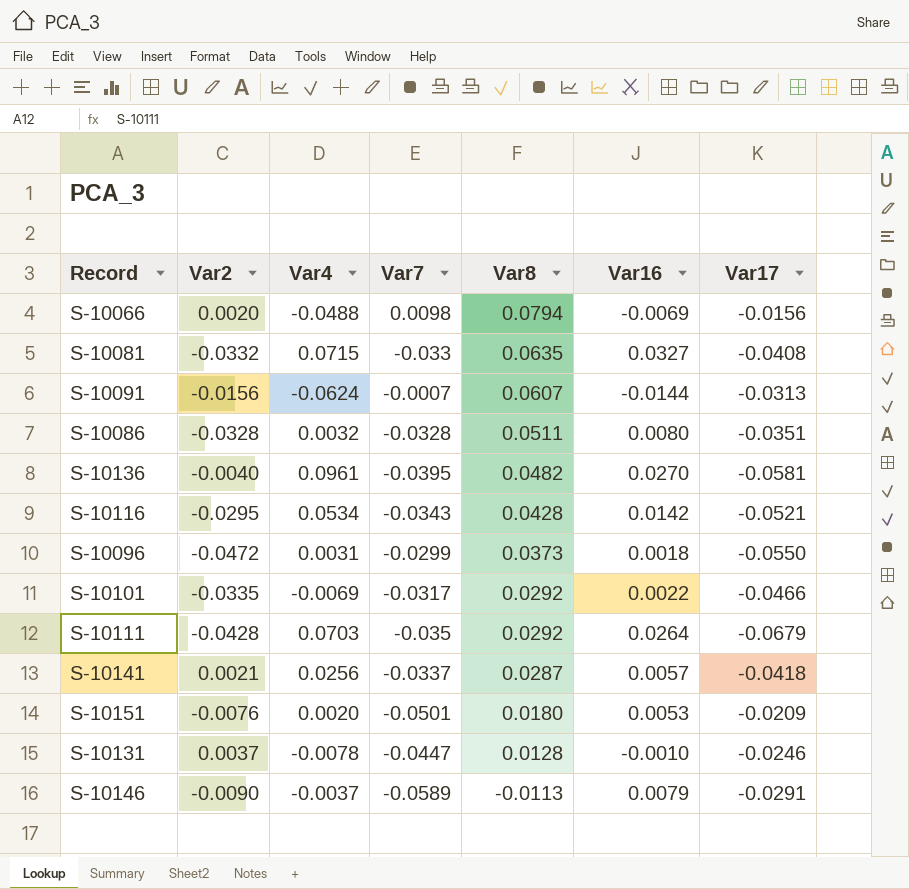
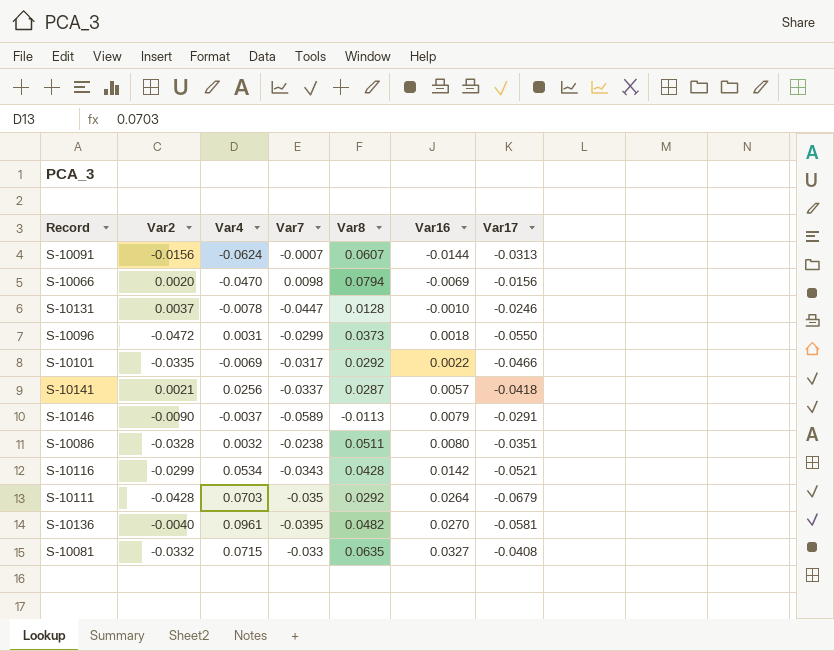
row order: Var8 descending -> Var16 ascending
row S-10151: -0.0076 | 0.0020 | -0.0501 | 0.0180 | 0.0053 | -0.0209 -> none
S-10066 | Var4: -0.0488 -> -0.0470
S-10086 | Var7: -0.0328 -> -0.0238
S-10116 | Var2: -0.0295 -> -0.0299

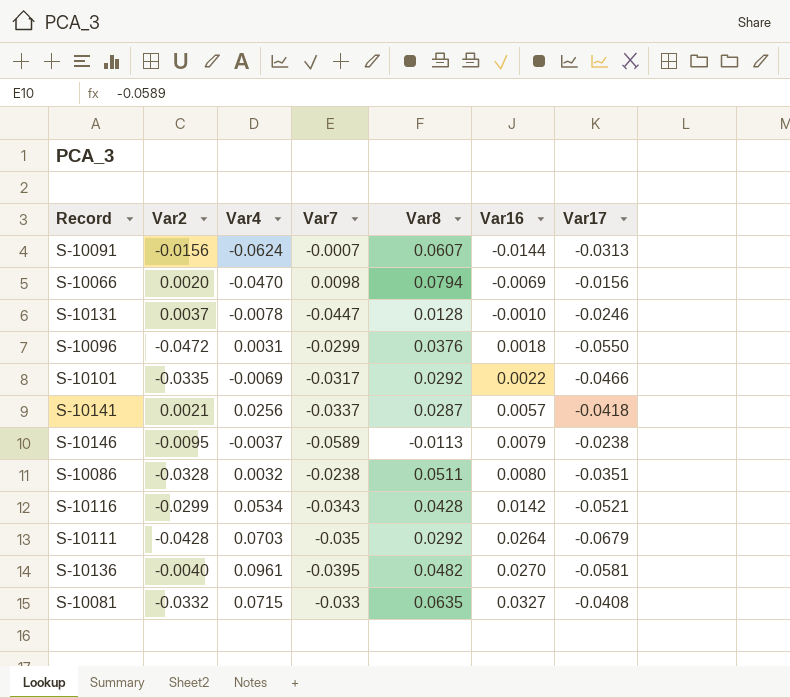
S-10096 | Var8: 0.0373 -> 0.0376
S-10146 | Var2: -0.0090 -> -0.0095
S-10146 | Var17: -0.0291 -> -0.0238

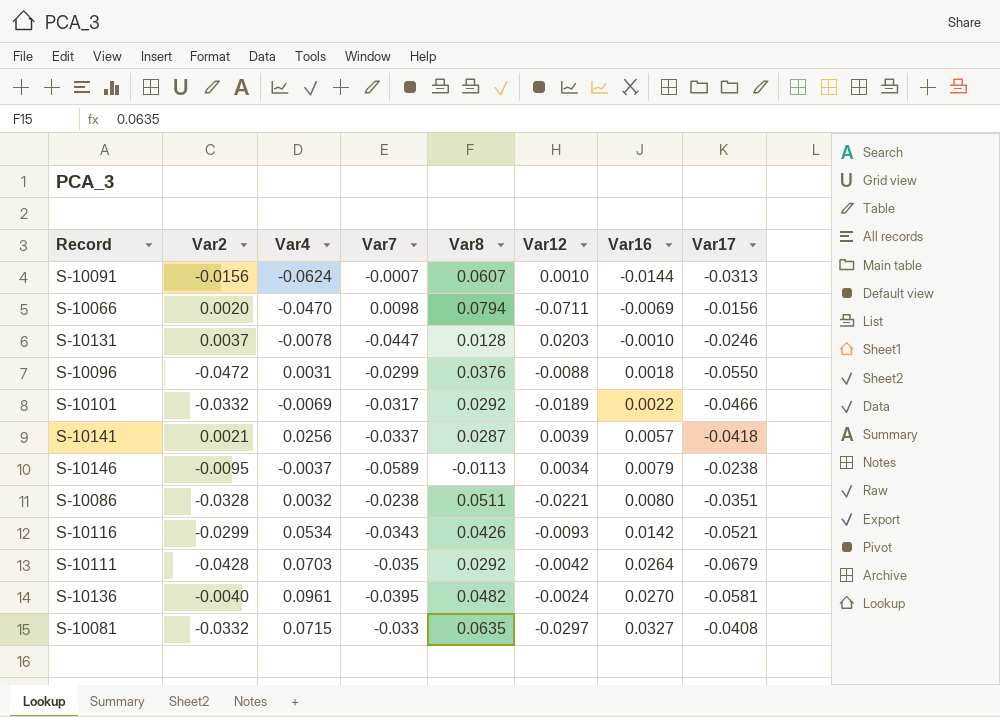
column Var12 | position: none -> 6
S-10101 | Var2: -0.0335 -> -0.0332
S-10116 | Var8: 0.0428 -> 0.0426

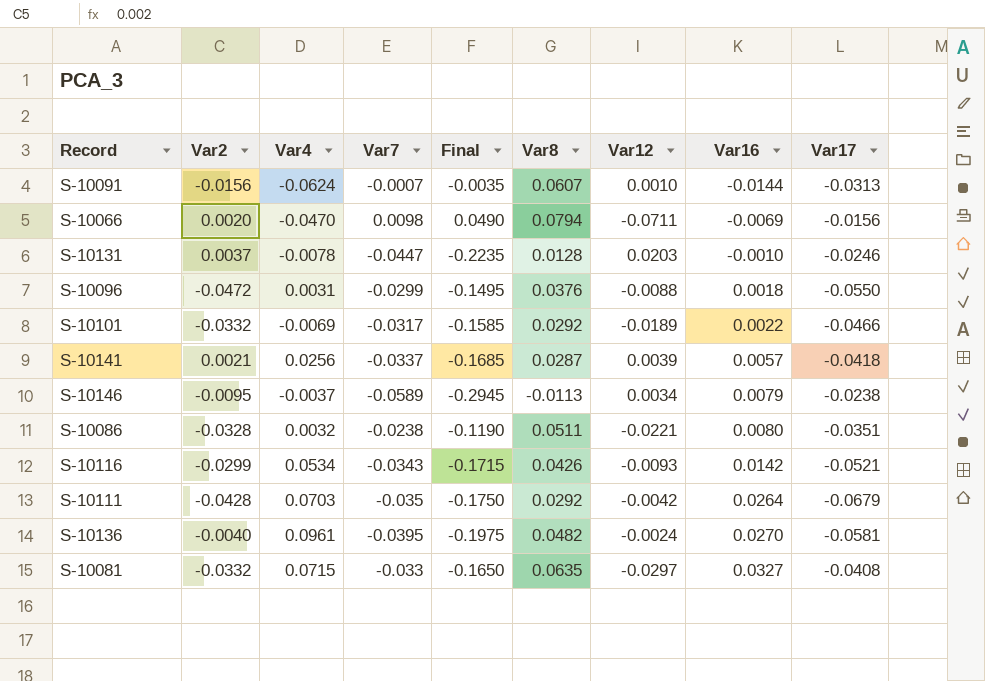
column Final | formula: none -> [Var7] * 5

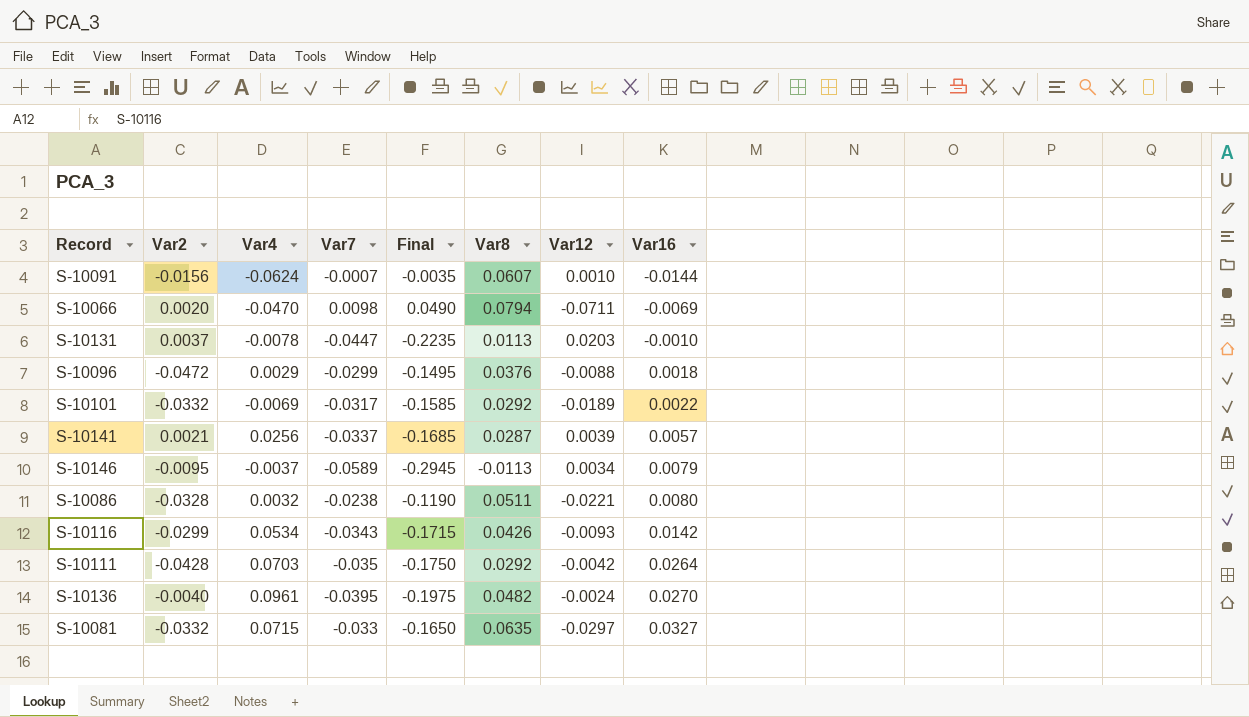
column Var17 | position: 9 -> none
S-10131 | Var8: 0.0128 -> 0.0113
S-10096 | Var4: 0.0031 -> 0.0029

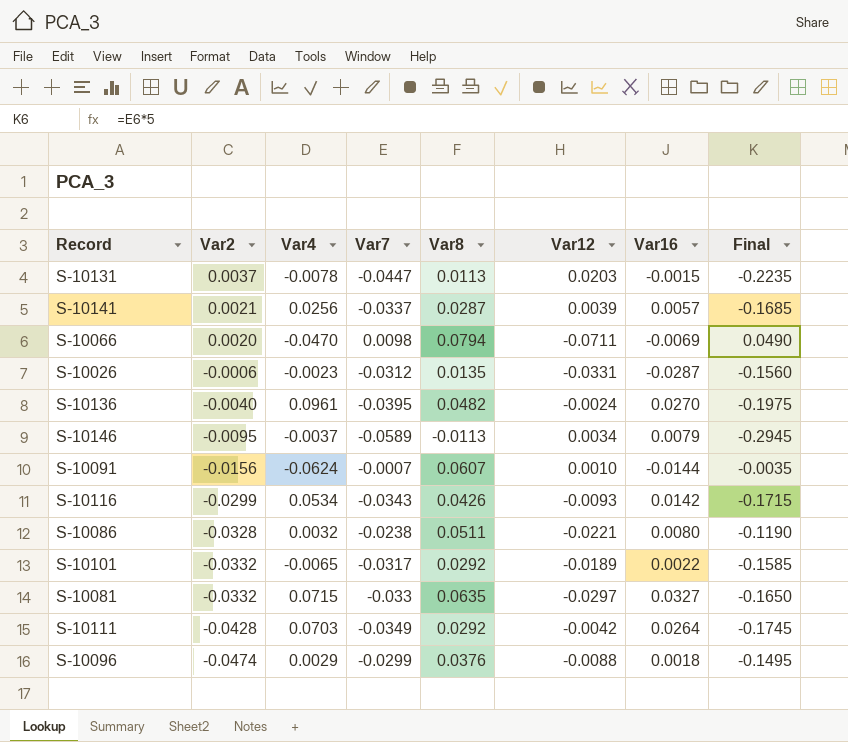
row order: Var16 ascending -> Var2 descending
column Final | position: 5 -> 8
S-10131 | Var16: -0.0010 -> -0.0015
row S-10026: none -> -0.0006 | -0.0023 | -0.0312 | 0.0135 | -0.0331 | -0.0287 | -0.1560
S-10101 | Var4: -0.0069 -> -0.0065
S-10111 | Var7: -0.035 -> -0.0349
S-10111 | Final: -0.1750 -> -0.1745
S-10096 | Var2: -0.0472 -> -0.0474

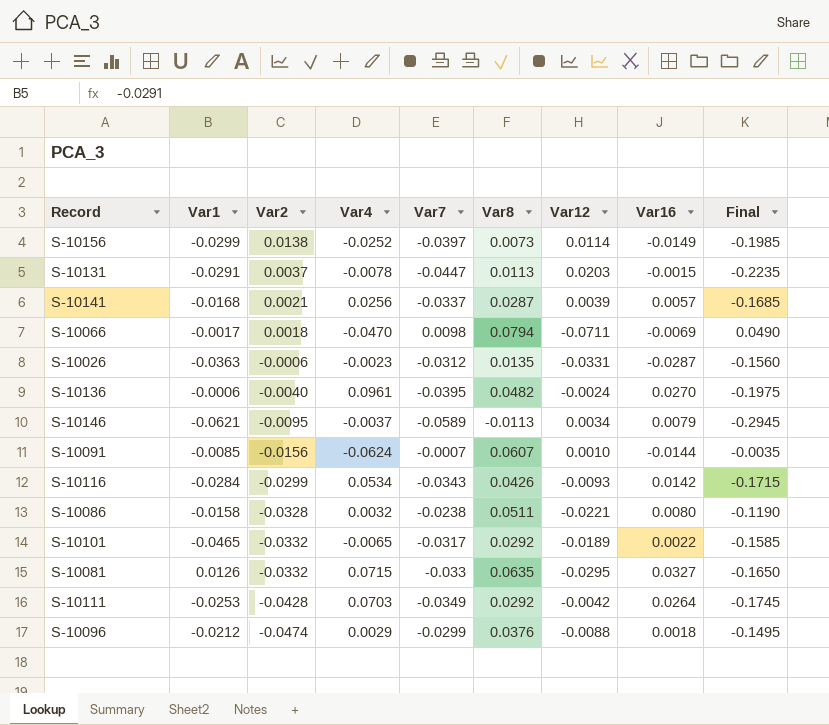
column Var1 | position: none -> 2
row S-10156: none -> -0.0299 | 0.0138 | -0.0252 | -0.0397 | 0.0073 | 0.0114 | -0.0149 | -0.1985
S-10066 | Var2: 0.0020 -> 0.0018
S-10081 | Var12: -0.0297 -> -0.0295

